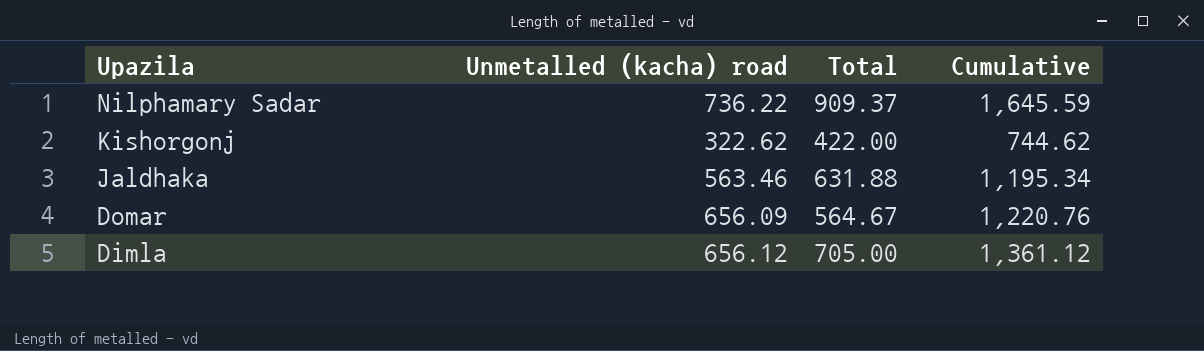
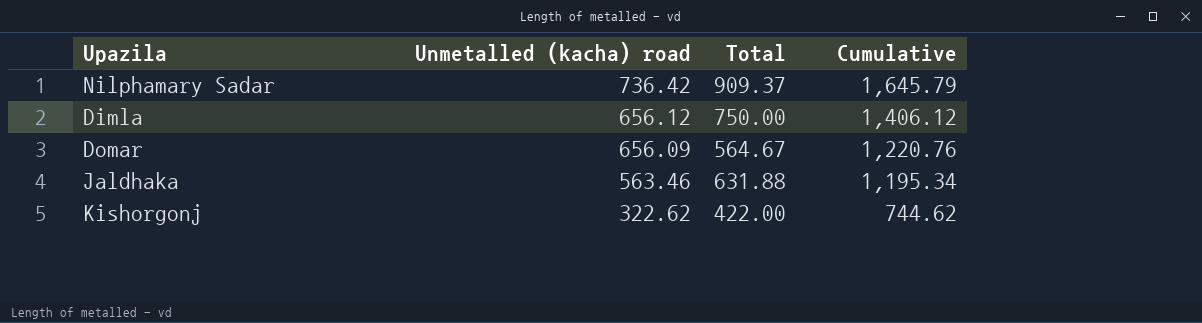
row order: Upazila descending -> Unmetalled (kacha) road descending
Nilphamary Sadar | Unmetalled (kacha) road: 736.22 -> 736.42
Nilphamary Sadar | Cumulative: 1,645.59 -> 1,645.79
Dimla | Total: 705.00 -> 750.00
Dimla | Cumulative: 1,361.12 -> 1,406.12

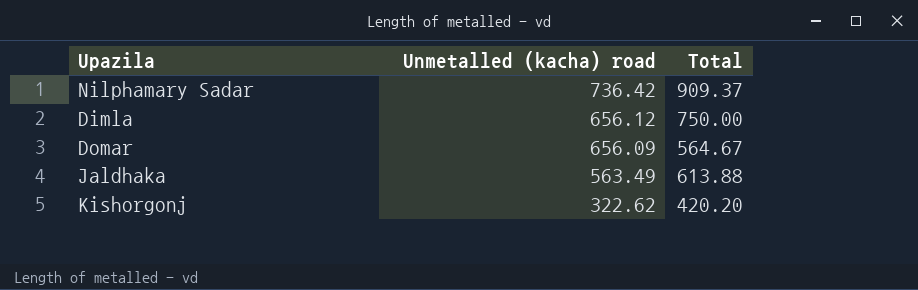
column Cumulative | formula: [Unmetalled (kacha) road] + [Total] -> none
Jaldhaka | Unmetalled (kacha) road: 563.46 -> 563.49
Jaldhaka | Total: 631.88 -> 613.88
Kishorgonj | Total: 422.00 -> 420.20

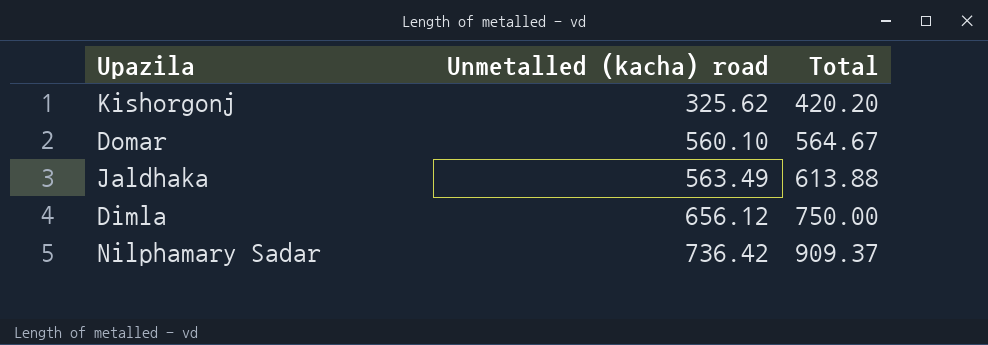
row order: Unmetalled (kacha) road descending -> Unmetalled (kacha) road ascending
Kishorgonj | Unmetalled (kacha) road: 322.62 -> 325.62
Domar | Unmetalled (kacha) road: 656.09 -> 560.10

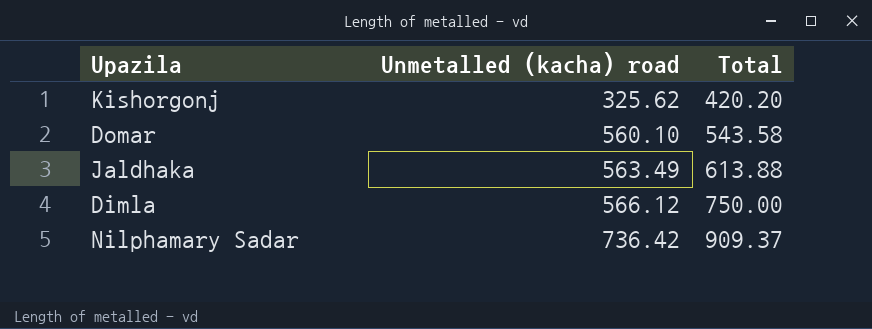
Domar | Total: 564.67 -> 543.58
Dimla | Unmetalled (kacha) road: 656.12 -> 566.12

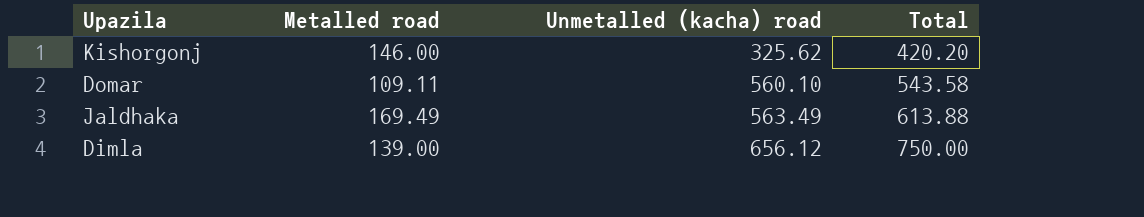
column Metalled road | position: none -> 2
row Nilphamary Sadar: 736.42 | 909.37 -> none
Dimla | Unmetalled (kacha) road: 566.12 -> 656.12

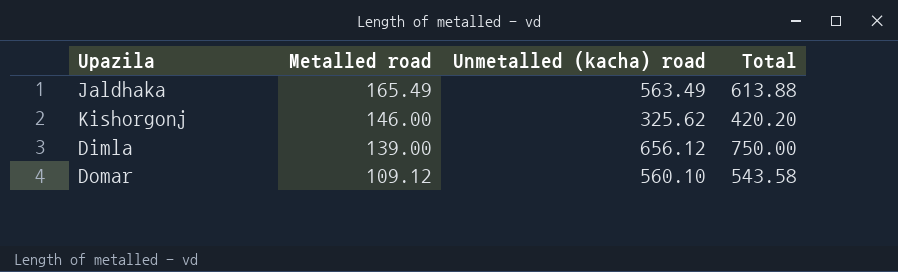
row order: Unmetalled (kacha) road ascending -> Metalled road descending
Jaldhaka | Metalled road: 169.49 -> 165.49
Domar | Metalled road: 109.11 -> 109.12

